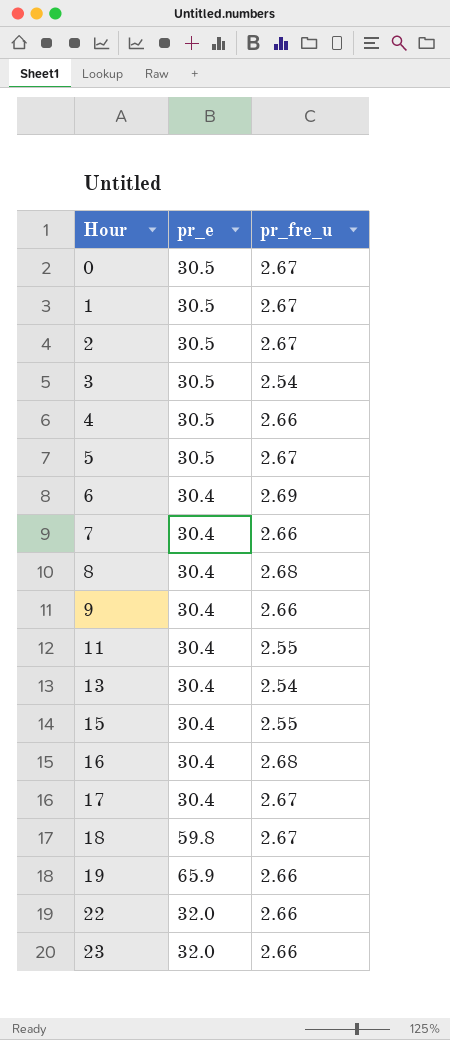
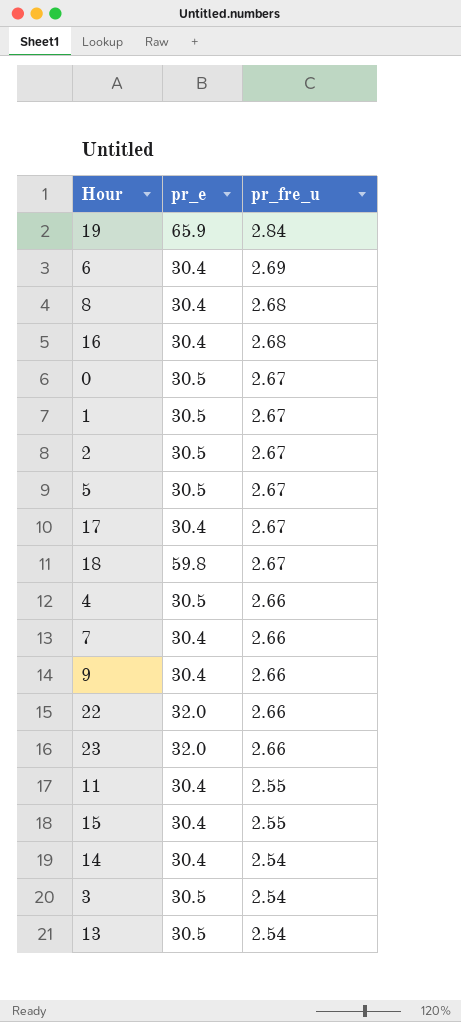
row order: Hour ascending -> pr_fre_u descending
19 | pr_fre_u: 2.66 -> 2.84
row 14: none -> 30.4 | 2.54
13 | pr_e: 30.4 -> 30.5

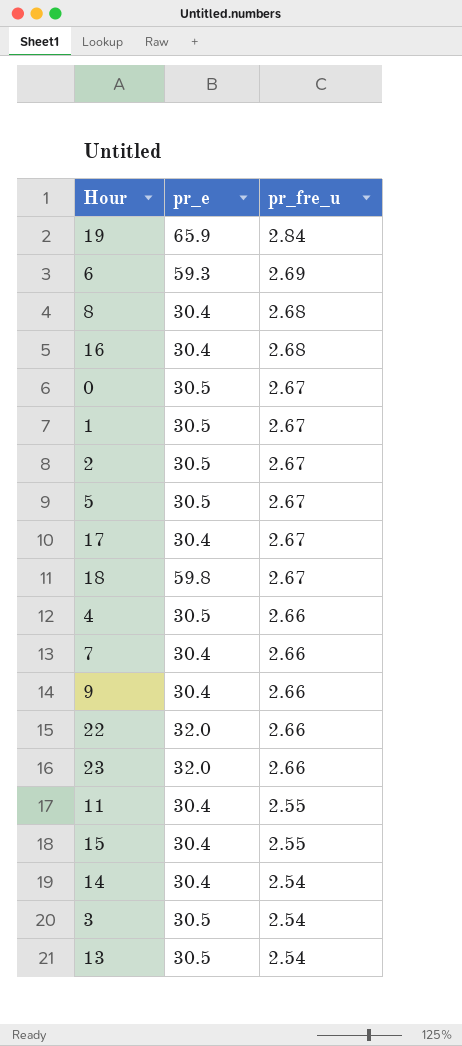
6 | pr_e: 30.4 -> 59.3

